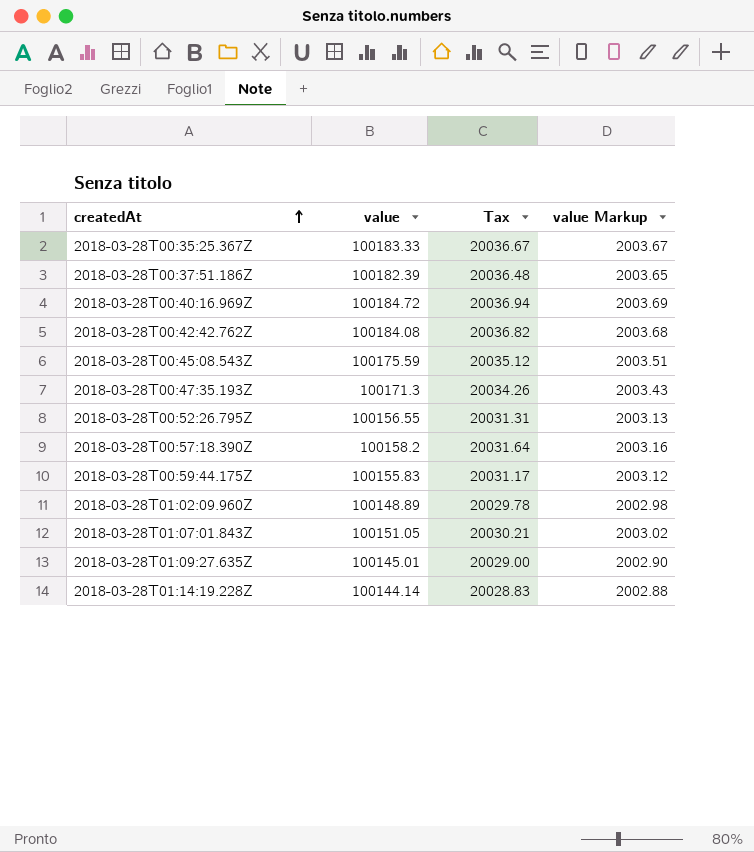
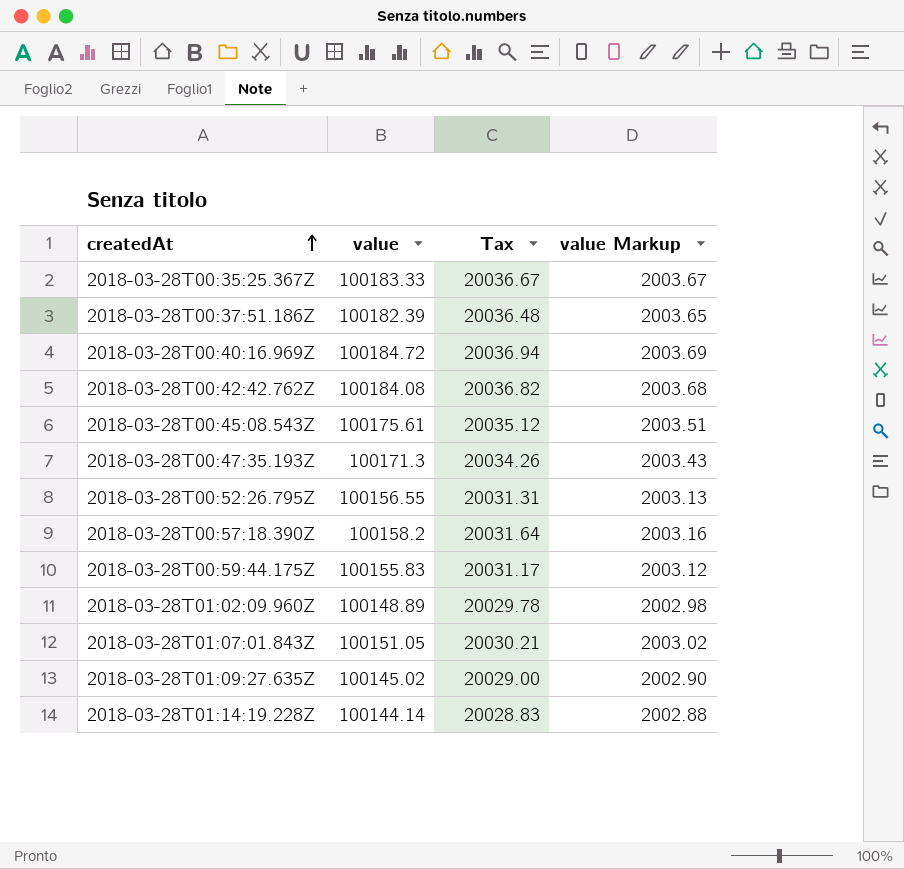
2018-03-28T00:45:08.543Z | value: 100175.59 -> 100175.61
2018-03-28T01:09:27.635Z | value: 100145.01 -> 100145.02

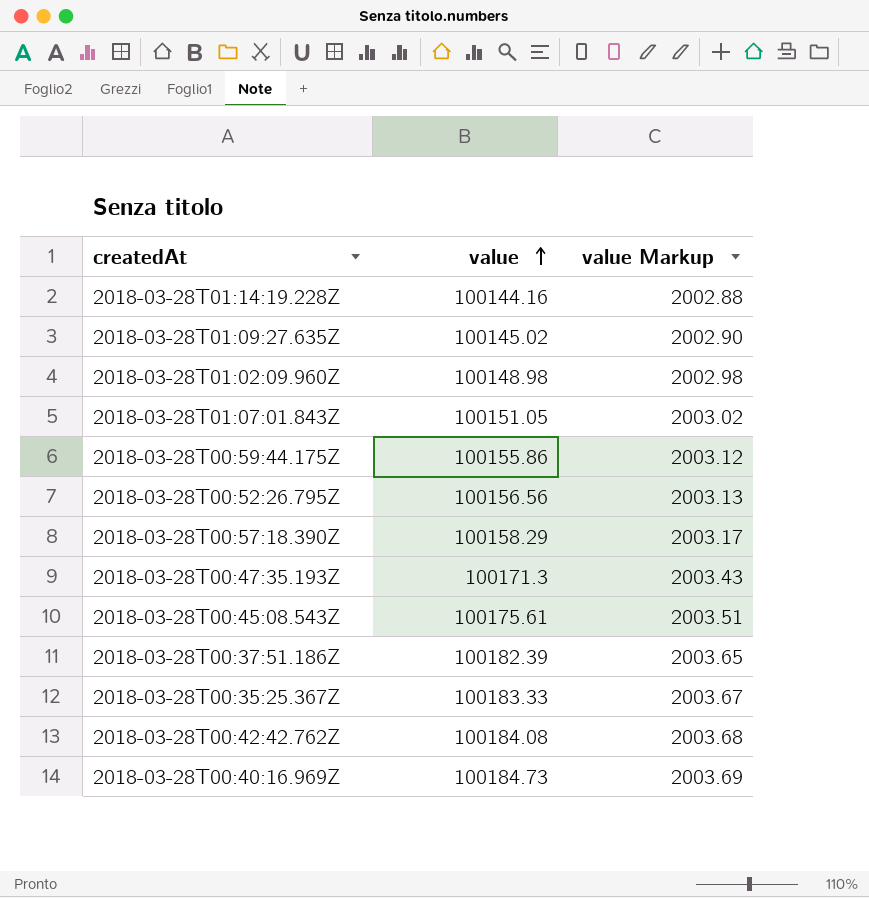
row order: createdAt ascending -> value ascending
column Tax | formula: [value] * 0.2 -> none
2018-03-28T01:14:19.228Z | value: 100144.14 -> 100144.16
2018-03-28T01:02:09.960Z | value: 100148.89 -> 100148.98
2018-03-28T00:59:44.175Z | value: 100155.83 -> 100155.86
2018-03-28T00:52:26.795Z | value: 100156.55 -> 100156.56
2018-03-28T00:57:18.390Z | value: 100158.2 -> 100158.29
2018-03-28T00:57:18.390Z | value Markup: 2003.16 -> 2003.17
2018-03-28T00:40:16.969Z | value: 100184.72 -> 100184.73

